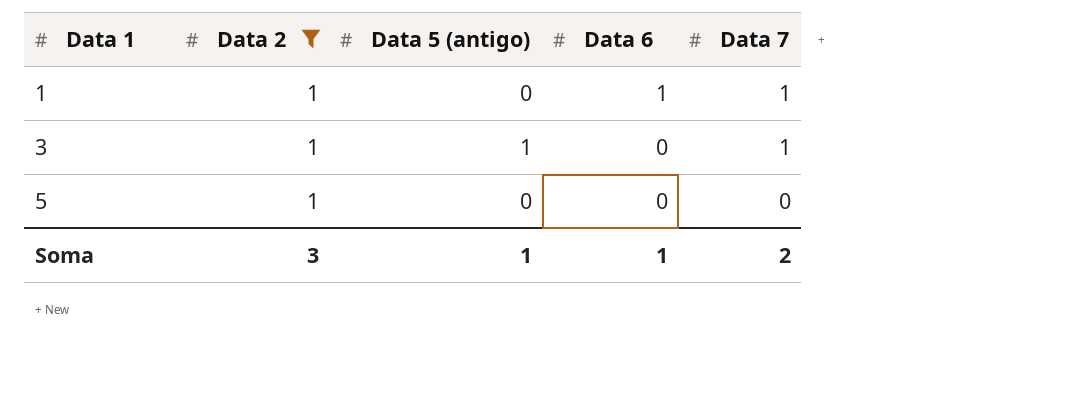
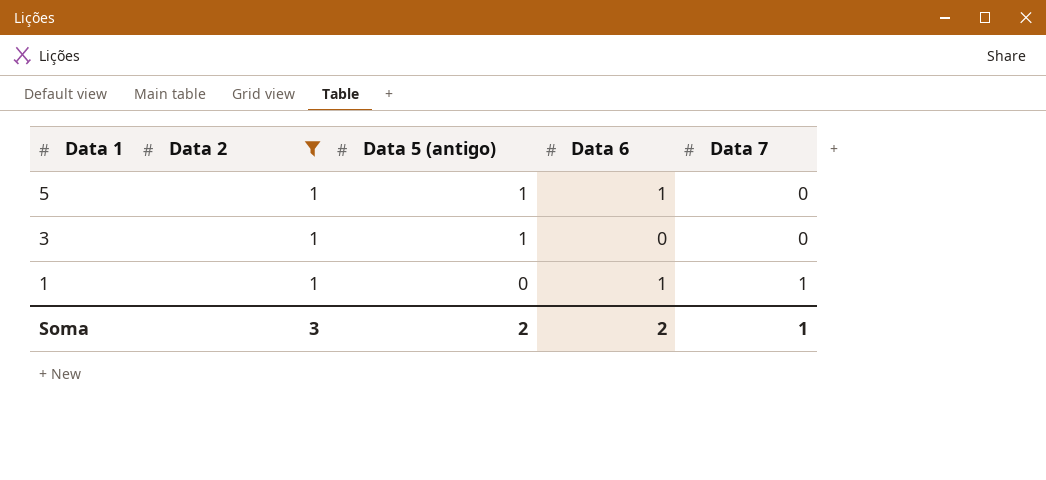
row order: Data 1 ascending -> Data 1 descending
5 | Data 5 (antigo): 0 -> 1
5 | Data 6: 0 -> 1
3 | Data 7: 1 -> 0
Soma | Data 5 (antigo): 1 -> 2
Soma | Data 6: 1 -> 2
Soma | Data 7: 2 -> 1

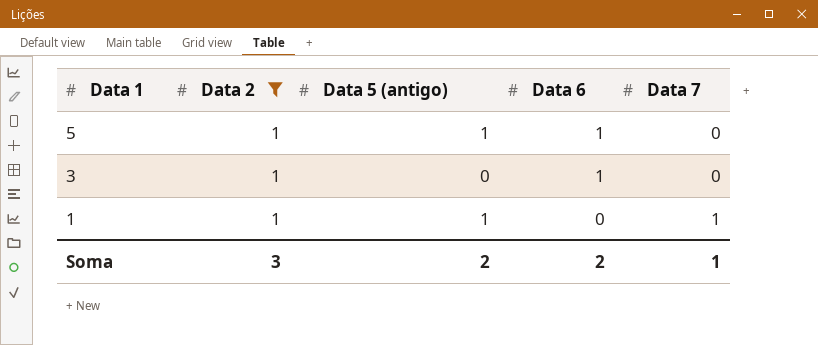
3 | Data 5 (antigo): 1 -> 0
3 | Data 6: 0 -> 1
1 | Data 5 (antigo): 0 -> 1
1 | Data 6: 1 -> 0

